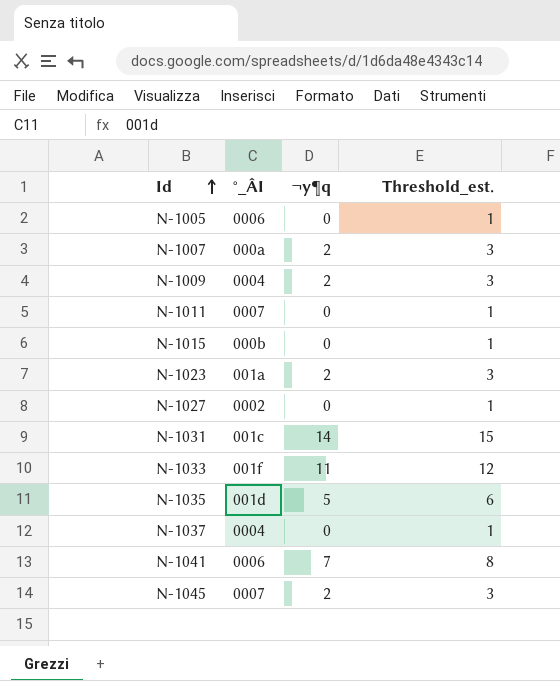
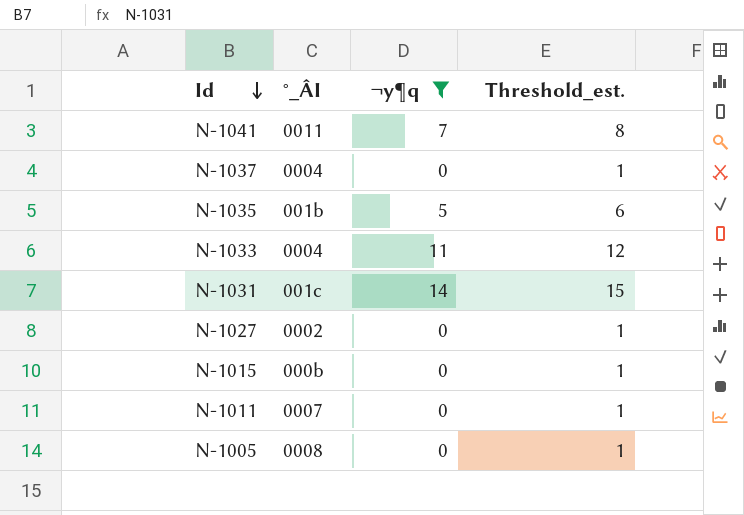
filter: none -> ¬y¶q != 2
row order: Id ascending -> Id descending
N-1041 | °_ÂI: 0006 -> 0011
N-1035 | °_ÂI: 001d -> 001b
N-1033 | °_ÂI: 001f -> 0004
N-1005 | °_ÂI: 0006 -> 0008

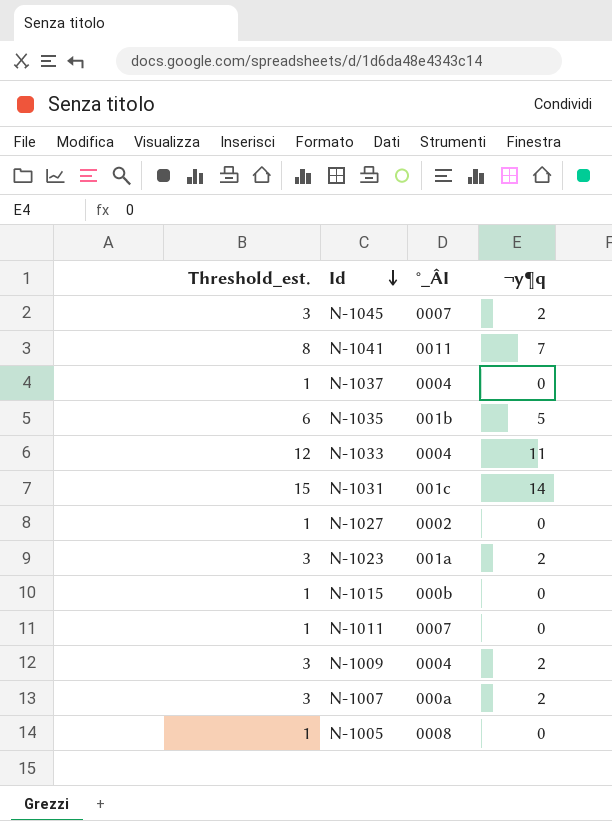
filter: ¬y¶q != 2 -> none
column Threshold_est. | position: 4 -> 1

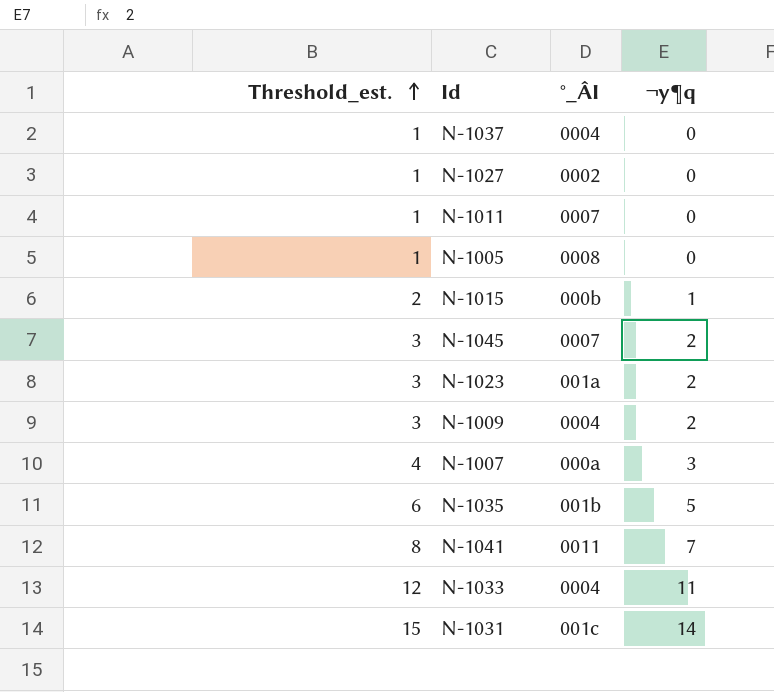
row order: Id descending -> Threshold_est. ascending
N-1015 | Threshold_est.: 1 -> 2
N-1015 | ¬y¶q: 0 -> 1
N-1007 | Threshold_est.: 3 -> 4
N-1007 | ¬y¶q: 2 -> 3

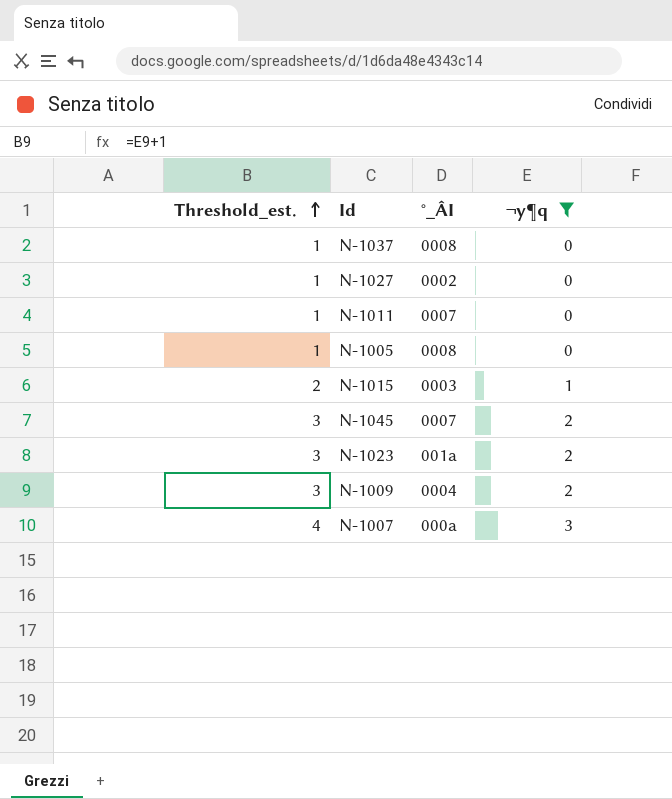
filter: none -> ¬y¶q <= 3
N-1037 | °_ÂI: 0004 -> 0008
N-1015 | °_ÂI: 000b -> 0003

